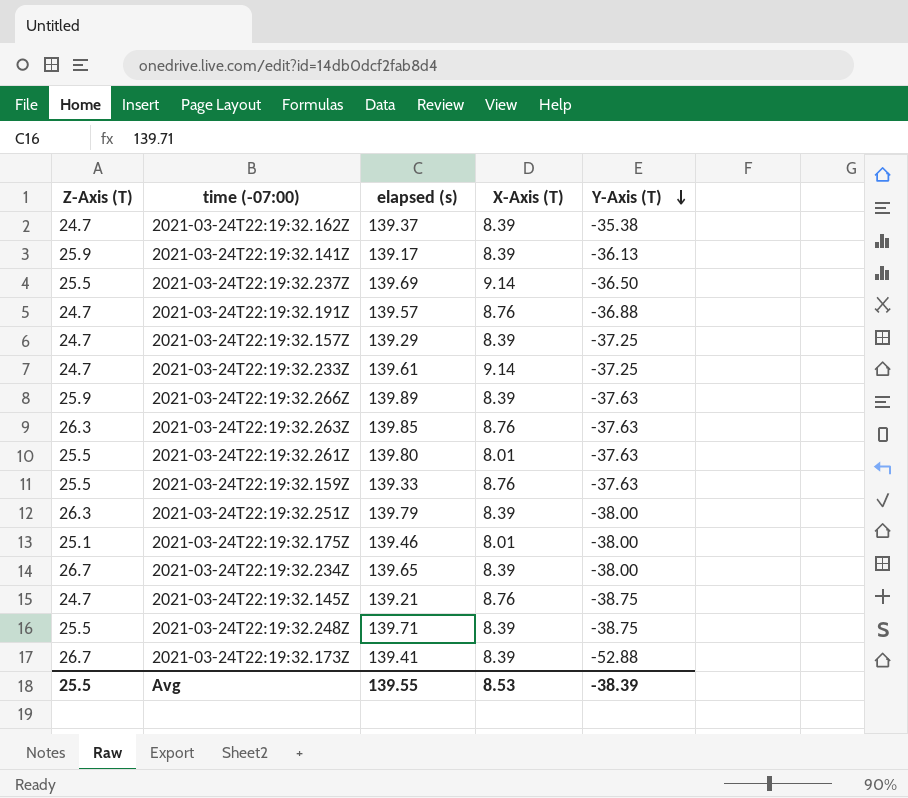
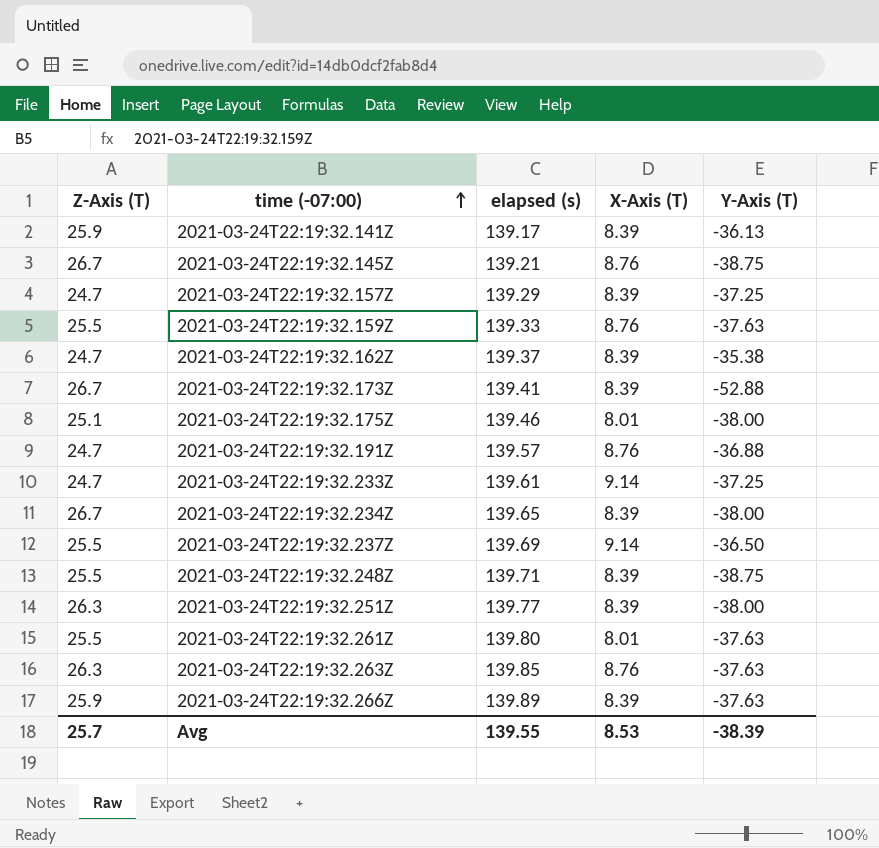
row order: Y-Axis (T) descending -> time (-07:00) ascending
2021-03-24T22:19:32.145Z | Z-Axis (T): 24.7 -> 26.7
2021-03-24T22:19:32.251Z | elapsed (s): 139.79 -> 139.77
Avg | Z-Axis (T): 25.5 -> 25.7

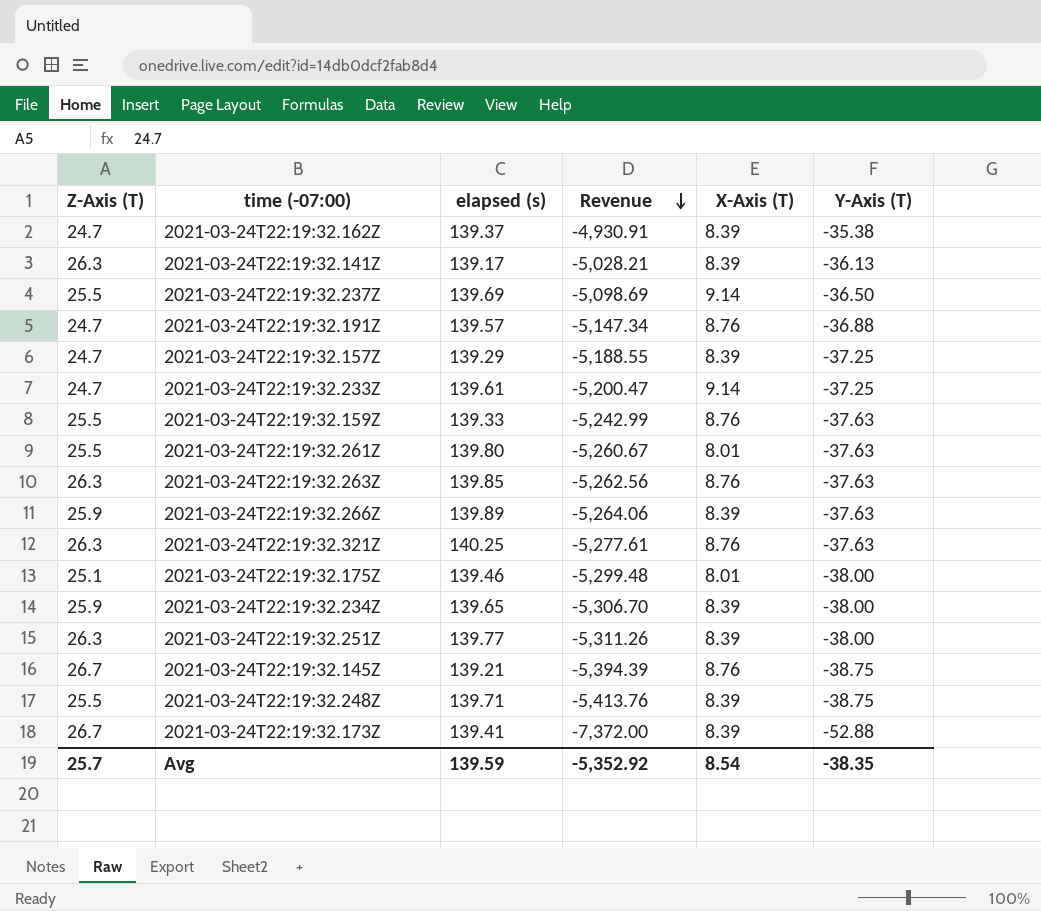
row order: time (-07:00) ascending -> Revenue descending
column Revenue | formula: none -> [elapsed (s)] * [Y-Axis (T)]
2021-03-24T22:19:32.141Z | Z-Axis (T): 25.9 -> 26.3
row 2021-03-24T22:19:32.321Z: none -> 26.3 | 140.25 | -5,277.61 | 8.76 | -37.63
2021-03-24T22:19:32.234Z | Z-Axis (T): 26.7 -> 25.9
Avg | elapsed (s): 139.55 -> 139.59
Avg | X-Axis (T): 8.53 -> 8.54
Avg | Y-Axis (T): -38.39 -> -38.35

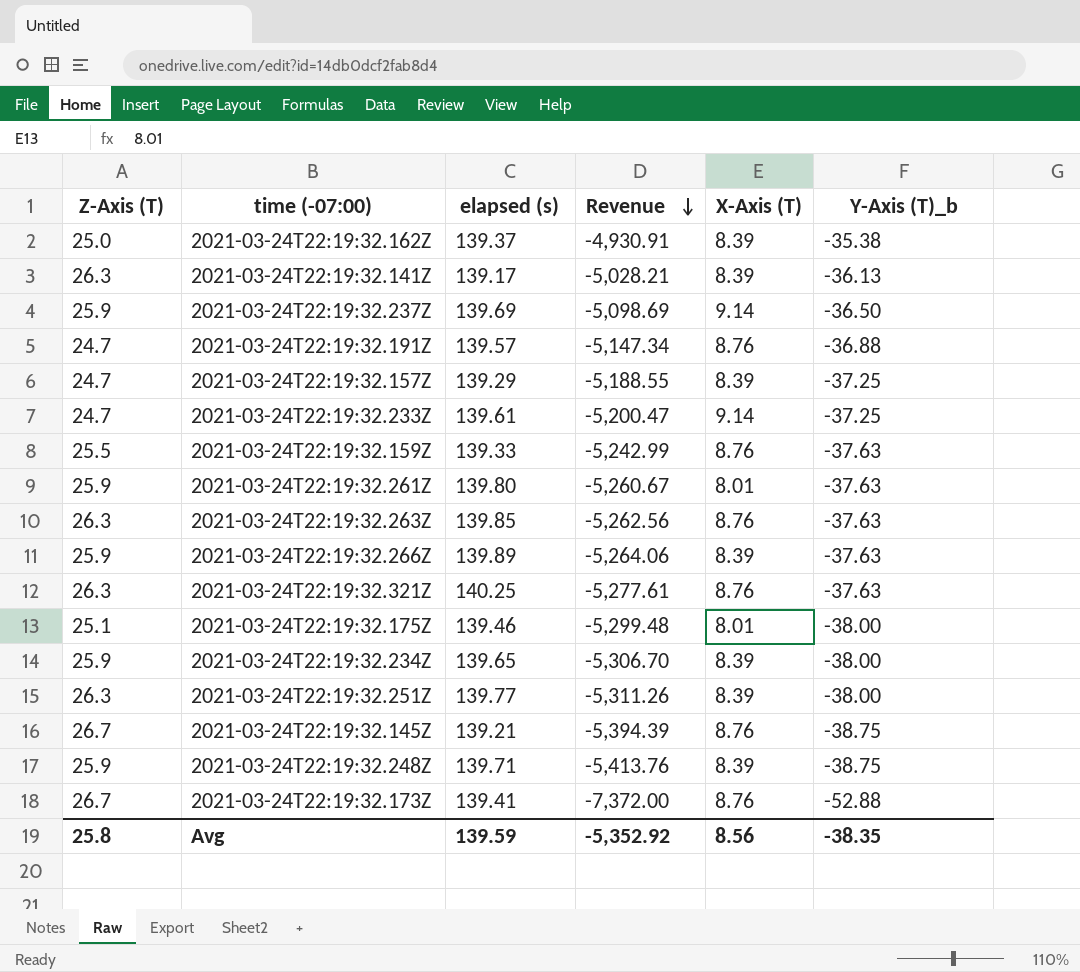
column name: Y-Axis (T) -> Y-Axis (T)_b
2021-03-24T22:19:32.162Z | Z-Axis (T): 24.7 -> 25.0
2021-03-24T22:19:32.237Z | Z-Axis (T): 25.5 -> 25.9
2021-03-24T22:19:32.261Z | Z-Axis (T): 25.5 -> 25.9
2021-03-24T22:19:32.248Z | Z-Axis (T): 25.5 -> 25.9
2021-03-24T22:19:32.173Z | X-Axis (T): 8.39 -> 8.76
Avg | Z-Axis (T): 25.7 -> 25.8
Avg | X-Axis (T): 8.54 -> 8.56

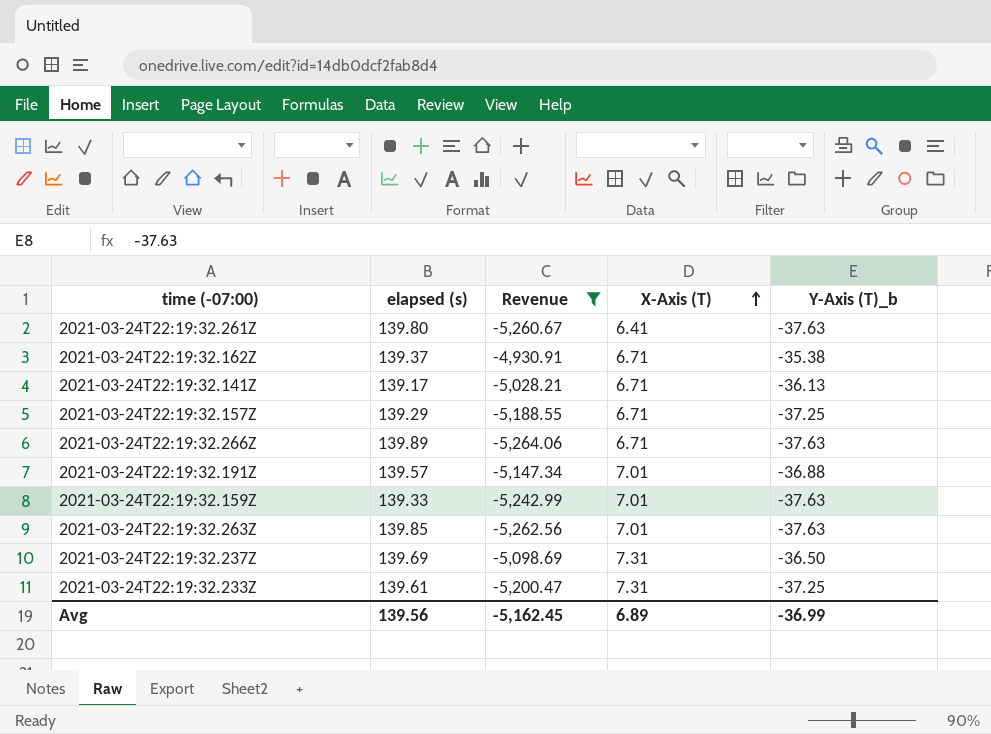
filter: none -> Revenue >= -5,264.06
row order: Revenue descending -> X-Axis (T) ascending
column Z-Axis (T) | position: 1 -> none
2021-03-24T22:19:32.261Z | X-Axis (T): 8.01 -> 6.41
2021-03-24T22:19:32.162Z | X-Axis (T): 8.39 -> 6.71
2021-03-24T22:19:32.141Z | X-Axis (T): 8.39 -> 6.71
2021-03-24T22:19:32.157Z | X-Axis (T): 8.39 -> 6.71
2021-03-24T22:19:32.266Z | X-Axis (T): 8.39 -> 6.71
2021-03-24T22:19:32.191Z | X-Axis (T): 8.76 -> 7.01
2021-03-24T22:19:32.159Z | X-Axis (T): 8.76 -> 7.01
2021-03-24T22:19:32.263Z | X-Axis (T): 8.76 -> 7.01
2021-03-24T22:19:32.237Z | X-Axis (T): 9.14 -> 7.31
2021-03-24T22:19:32.233Z | X-Axis (T): 9.14 -> 7.31
Avg | elapsed (s): 139.59 -> 139.56
Avg | Revenue: -5,352.92 -> -5,162.45
Avg | X-Axis (T): 8.56 -> 6.89
Avg | Y-Axis (T)_b: -38.35 -> -36.99

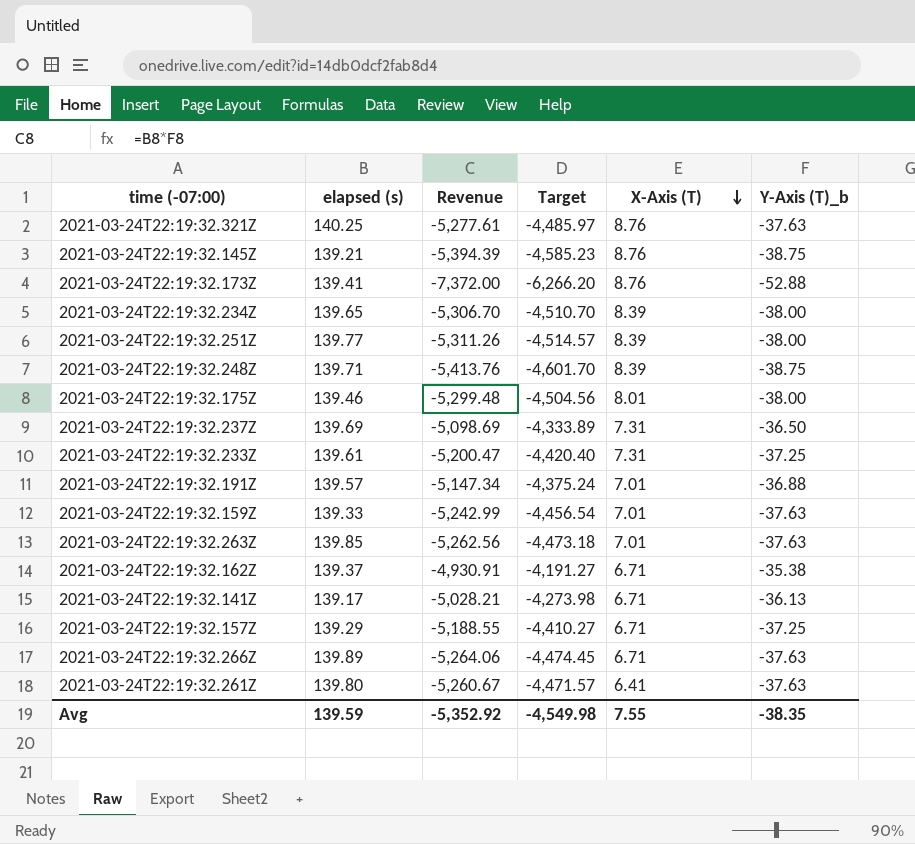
filter: Revenue >= -5,264.06 -> none
row order: X-Axis (T) ascending -> X-Axis (T) descending
column Target | formula: none -> [Revenue] * 0.85
Avg | elapsed (s): 139.56 -> 139.59
Avg | Revenue: -5,162.45 -> -5,352.92
Avg | X-Axis (T): 6.89 -> 7.55
Avg | Y-Axis (T)_b: -36.99 -> -38.35

